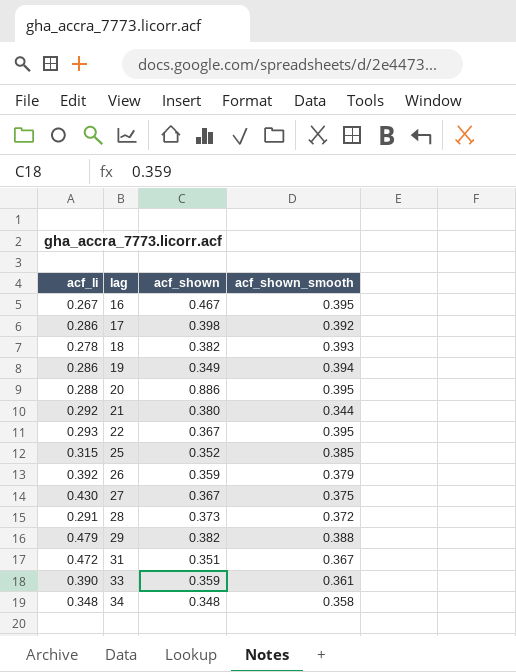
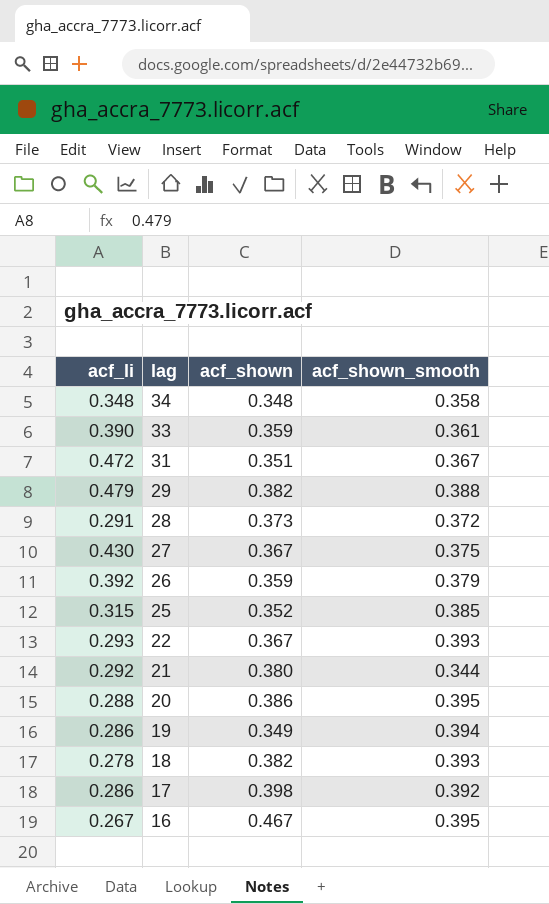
row order: lag ascending -> lag descending
22 | acf_shown_smooth: 0.395 -> 0.393
20 | acf_shown: 0.886 -> 0.386

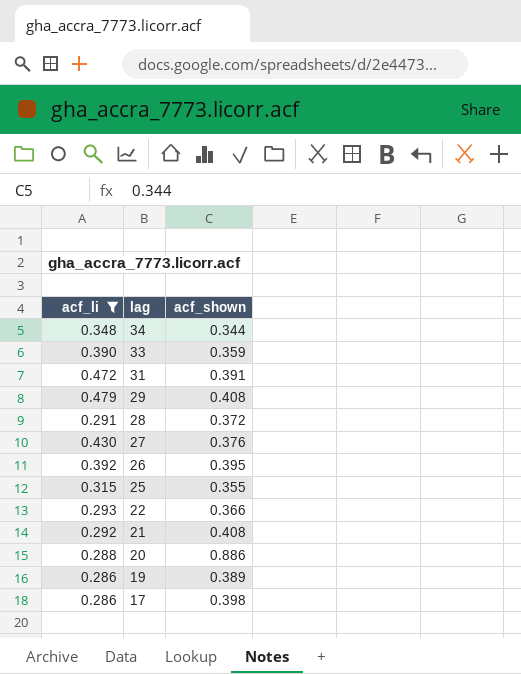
filter: none -> acf_li >= 0.286
column acf_shown_smooth | position: 4 -> none
34 | acf_shown: 0.348 -> 0.344
31 | acf_shown: 0.351 -> 0.391
29 | acf_shown: 0.382 -> 0.408
28 | acf_shown: 0.373 -> 0.372
27 | acf_shown: 0.367 -> 0.376
26 | acf_shown: 0.359 -> 0.395
25 | acf_shown: 0.352 -> 0.355
22 | acf_shown: 0.367 -> 0.366
21 | acf_shown: 0.380 -> 0.408
20 | acf_shown: 0.386 -> 0.886
19 | acf_shown: 0.349 -> 0.389

